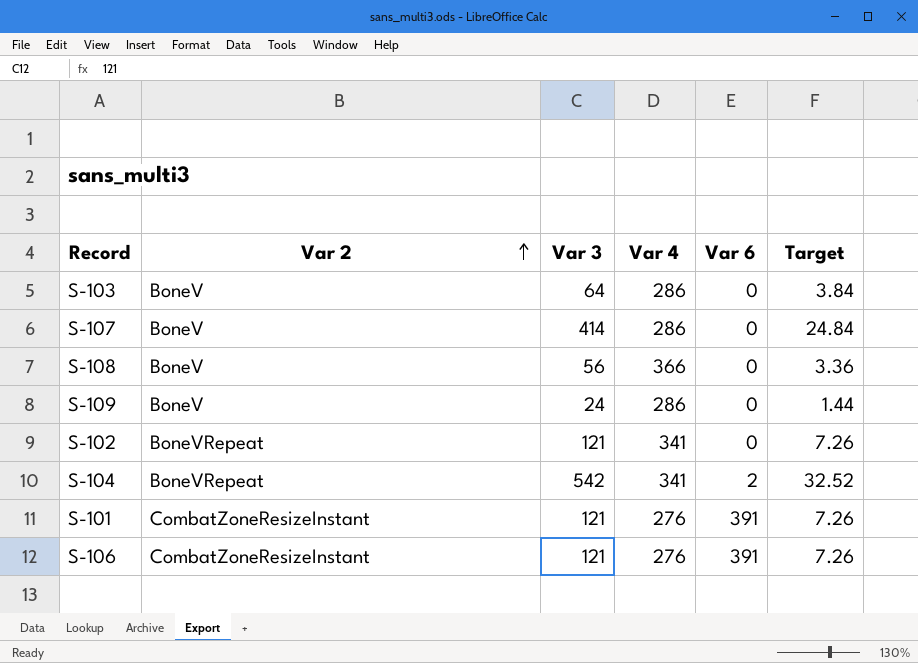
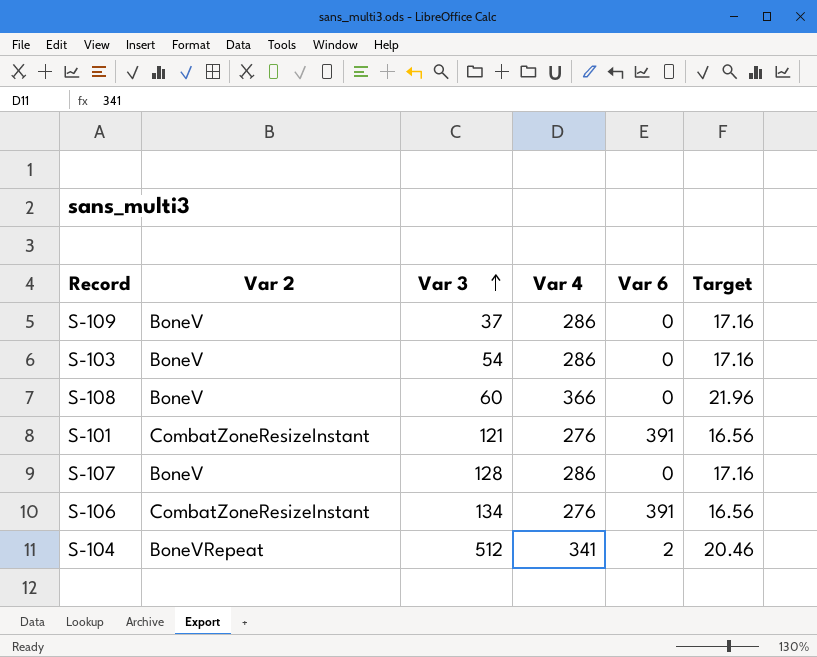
row order: Var 2 ascending -> Var 3 ascending
column Target | formula: [Var 3] * 0.06 -> [Var 4] * 0.06
row S-102: BoneVRepeat | 121 | 341 | 0 | 7.26 -> none
S-109 | Var 3: 24 -> 37
S-103 | Var 3: 64 -> 54
S-108 | Var 3: 56 -> 60
S-107 | Var 3: 414 -> 128
S-106 | Var 3: 121 -> 134
S-104 | Var 3: 542 -> 512

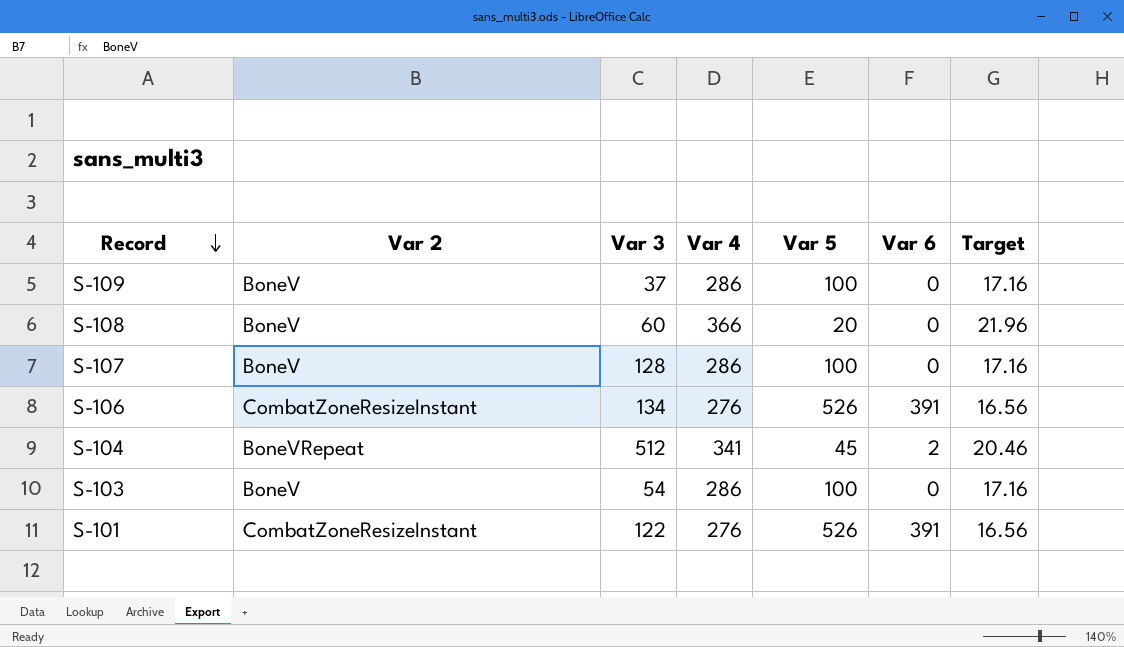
row order: Var 3 ascending -> Record descending
column Var 5 | position: none -> 5
S-101 | Var 3: 121 -> 122

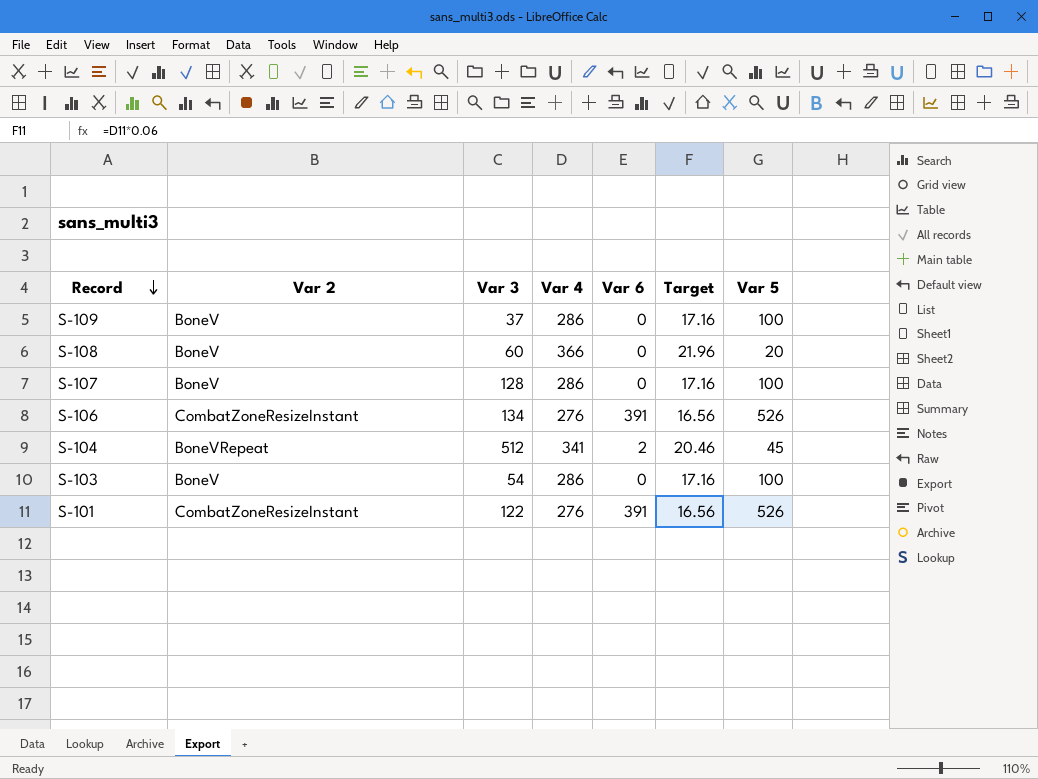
column Var 5 | position: 5 -> 7

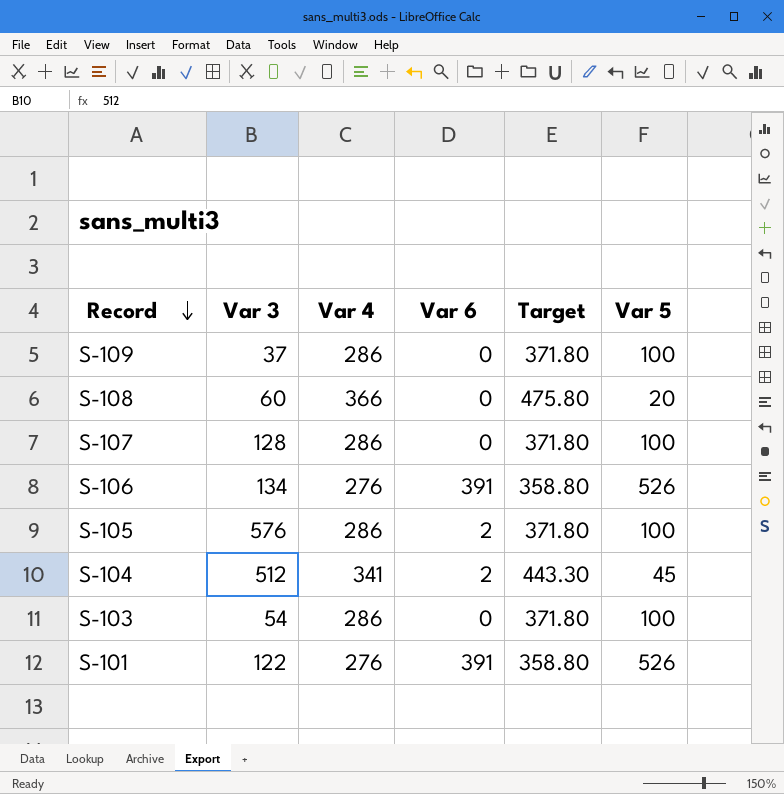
column Var 2 | position: 2 -> none
column Target | formula: [Var 4] * 0.06 -> [Var 4] * 1.3
row S-105: none -> 576 | 286 | 2 | 371.80 | 100

